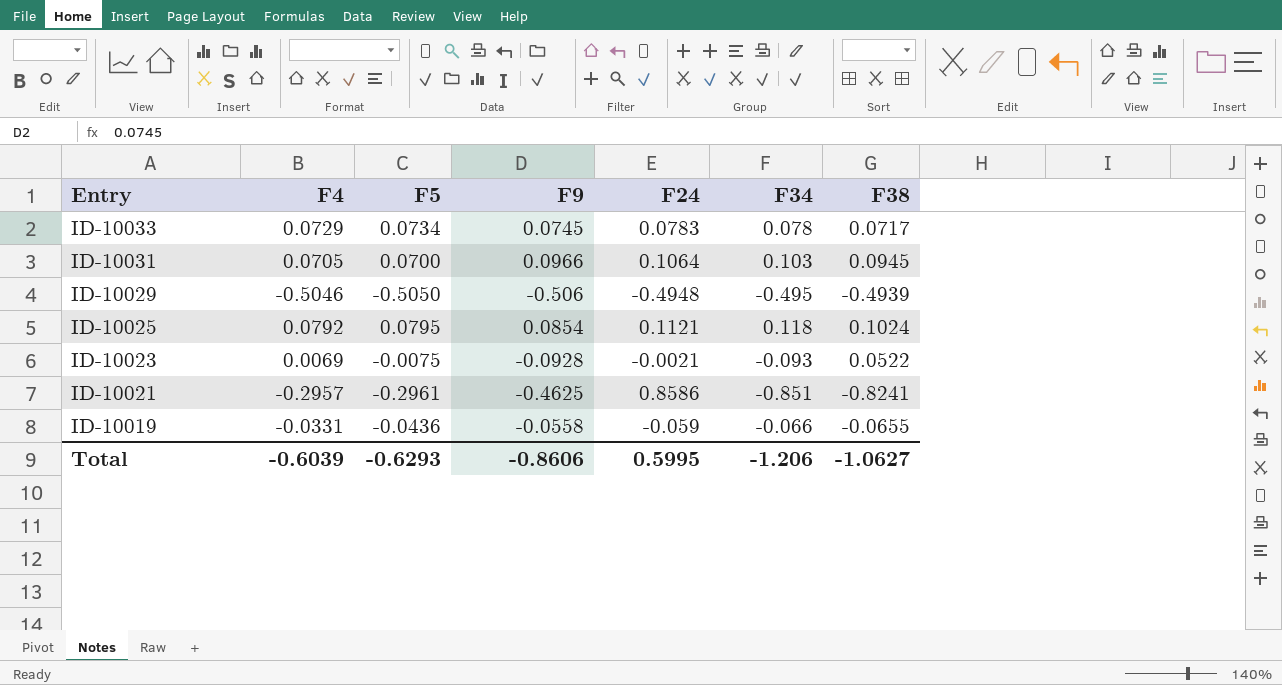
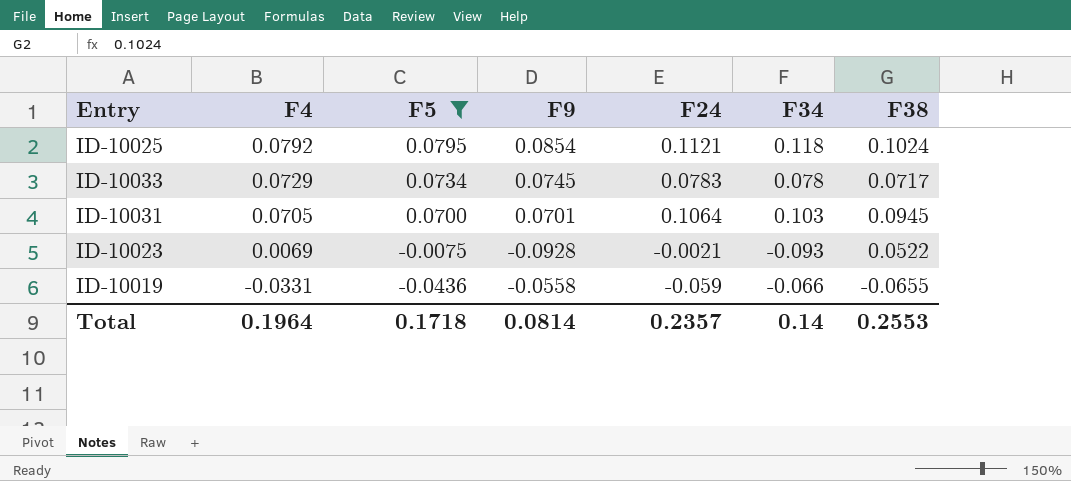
filter: none -> F5 >= -0.0436
row order: Entry descending -> F4 descending
ID-10031 | F9: 0.0966 -> 0.0701
Total | F4: -0.6039 -> 0.1964
Total | F5: -0.6293 -> 0.1718
Total | F9: -0.8606 -> 0.0814
Total | F24: 0.5995 -> 0.2357
Total | F34: -1.206 -> 0.14
Total | F38: -1.0627 -> 0.2553

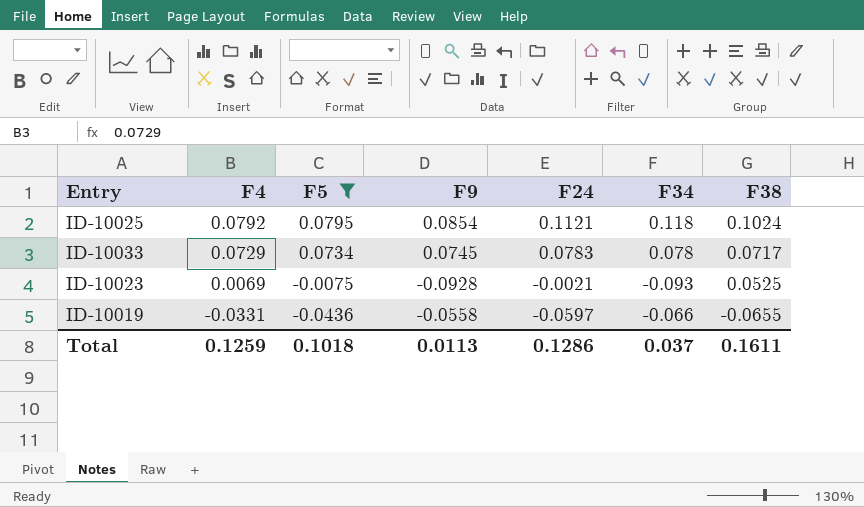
row ID-10031: 0.0705 | 0.0700 | 0.0701 | 0.1064 | 0.103 | 0.0945 -> none
ID-10023 | F38: 0.0522 -> 0.0525
ID-10019 | F24: -0.059 -> -0.0597
Total | F4: 0.1964 -> 0.1259
Total | F5: 0.1718 -> 0.1018
Total | F9: 0.0814 -> 0.0113
Total | F24: 0.2357 -> 0.1286
Total | F34: 0.14 -> 0.037
Total | F38: 0.2553 -> 0.1611

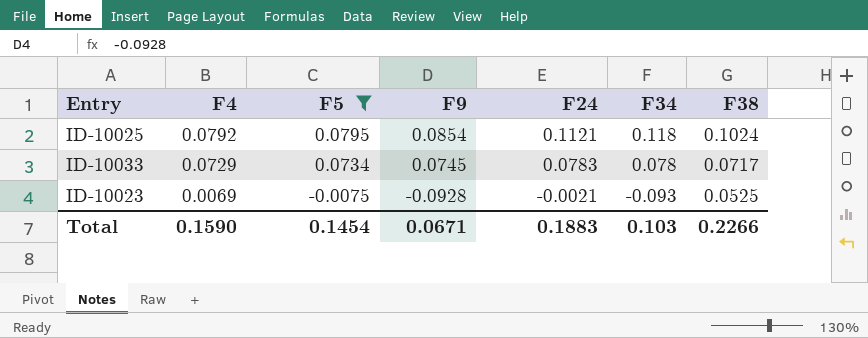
row ID-10019: -0.0331 | -0.0436 | -0.0558 | -0.0597 | -0.066 | -0.0655 -> none
Total | F4: 0.1259 -> 0.1590
Total | F5: 0.1018 -> 0.1454
Total | F9: 0.0113 -> 0.0671
Total | F24: 0.1286 -> 0.1883
Total | F34: 0.037 -> 0.103
Total | F38: 0.1611 -> 0.2266

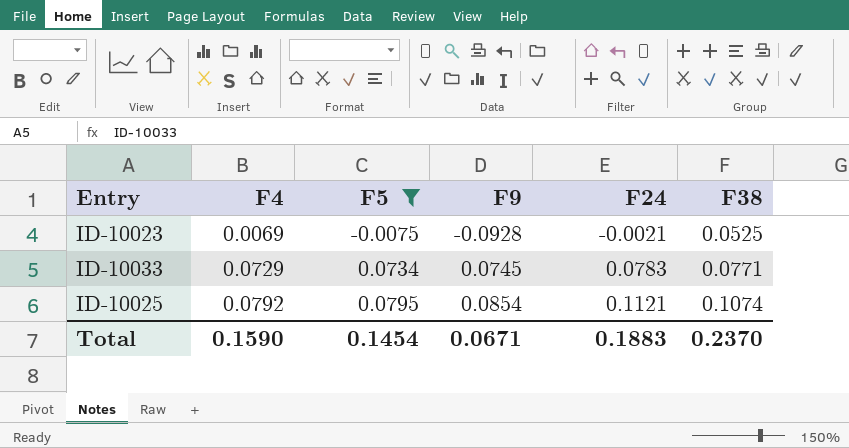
row order: F4 descending -> F4 ascending
column F34 | position: 6 -> none
ID-10033 | F38: 0.0717 -> 0.0771
ID-10025 | F38: 0.1024 -> 0.1074
Total | F38: 0.2266 -> 0.2370

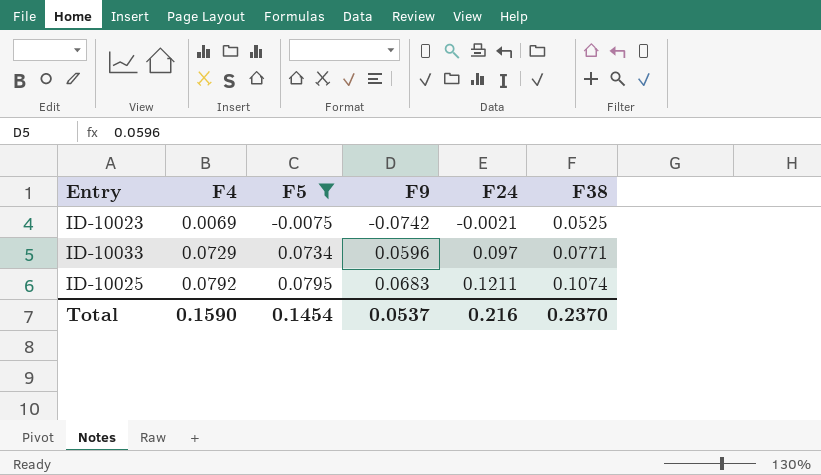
ID-10023 | F9: -0.0928 -> -0.0742
ID-10033 | F9: 0.0745 -> 0.0596
ID-10033 | F24: 0.0783 -> 0.097
ID-10025 | F9: 0.0854 -> 0.0683
ID-10025 | F24: 0.1121 -> 0.1211
Total | F9: 0.0671 -> 0.0537
Total | F24: 0.1883 -> 0.216

